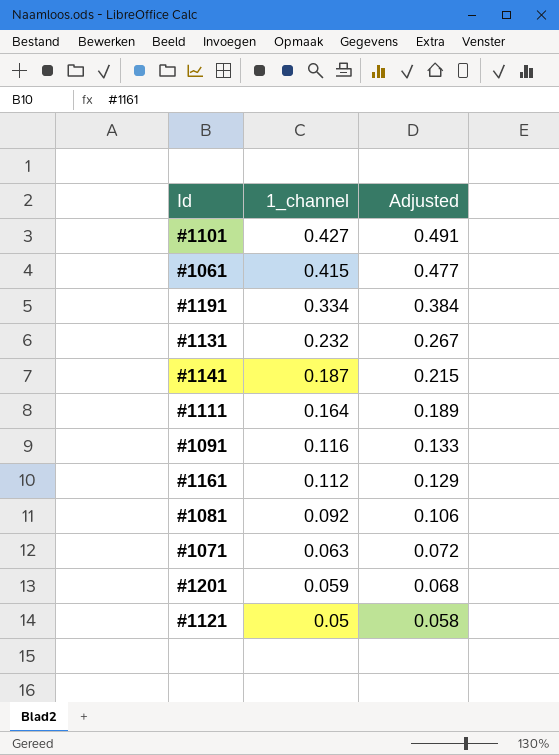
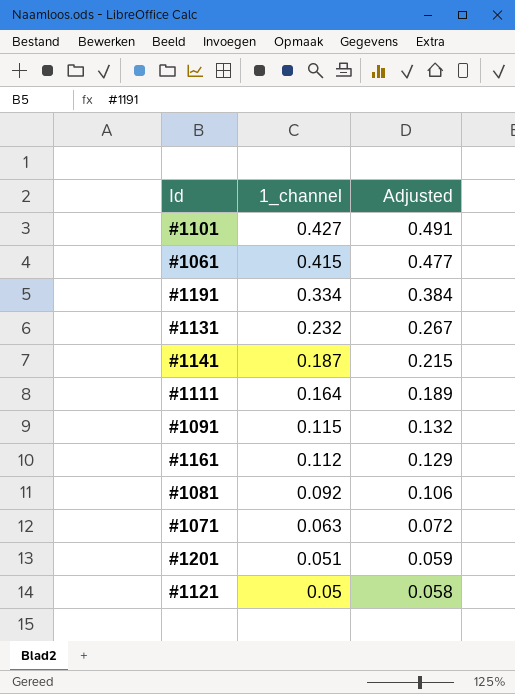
#1091 | 1_channel: 0.116 -> 0.115
#1091 | Adjusted: 0.133 -> 0.132
#1201 | 1_channel: 0.059 -> 0.051
#1201 | Adjusted: 0.068 -> 0.059

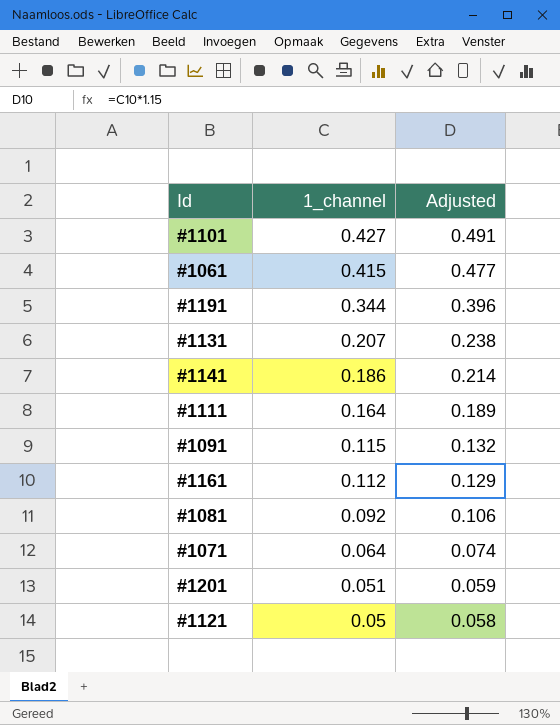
#1191 | 1_channel: 0.334 -> 0.344
#1191 | Adjusted: 0.384 -> 0.396
#1131 | 1_channel: 0.232 -> 0.207
#1131 | Adjusted: 0.267 -> 0.238
#1141 | 1_channel: 0.187 -> 0.186
#1141 | Adjusted: 0.215 -> 0.214
#1071 | 1_channel: 0.063 -> 0.064
#1071 | Adjusted: 0.072 -> 0.074

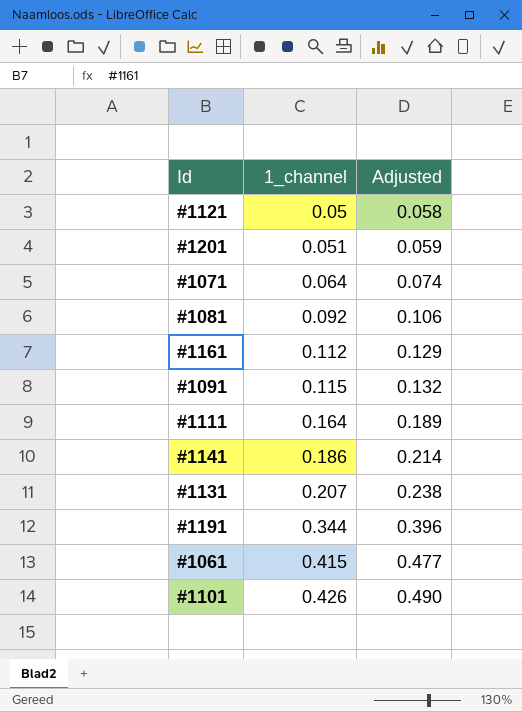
row order: 1_channel descending -> 1_channel ascending
#1101 | 1_channel: 0.427 -> 0.426
#1101 | Adjusted: 0.491 -> 0.490

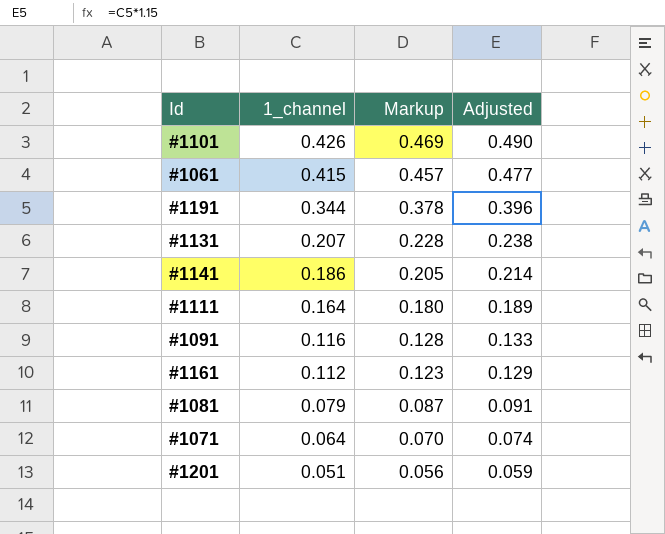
row order: 1_channel ascending -> 1_channel descending
column Markup | formula: none -> [1_channel] * 1.1
row #1121: 0.05 | 0.058 -> none
#1091 | 1_channel: 0.115 -> 0.116
#1091 | Adjusted: 0.132 -> 0.133
#1081 | 1_channel: 0.092 -> 0.079
#1081 | Adjusted: 0.106 -> 0.091

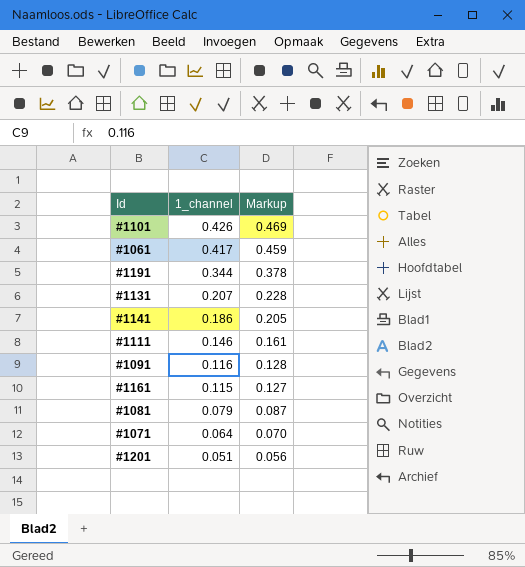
column Adjusted | formula: [1_channel] * 1.15 -> none
#1061 | 1_channel: 0.415 -> 0.417
#1061 | Markup: 0.457 -> 0.459
#1111 | 1_channel: 0.164 -> 0.146
#1111 | Markup: 0.180 -> 0.161
#1161 | 1_channel: 0.112 -> 0.115
#1161 | Markup: 0.123 -> 0.127

